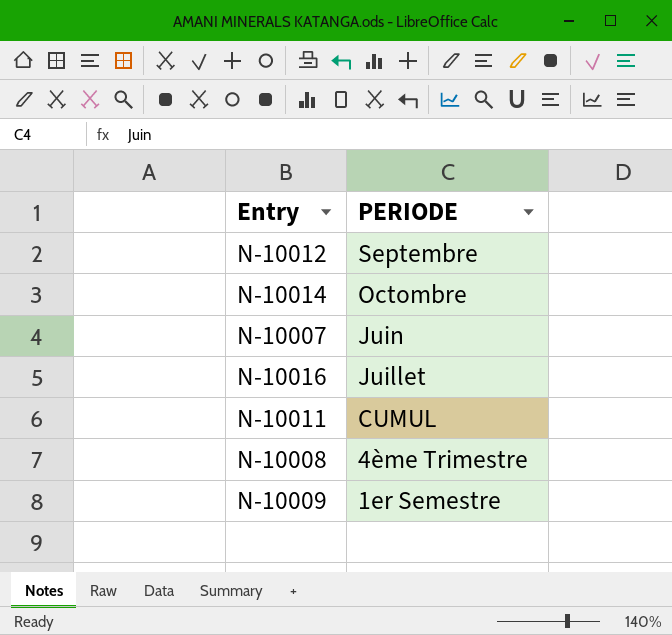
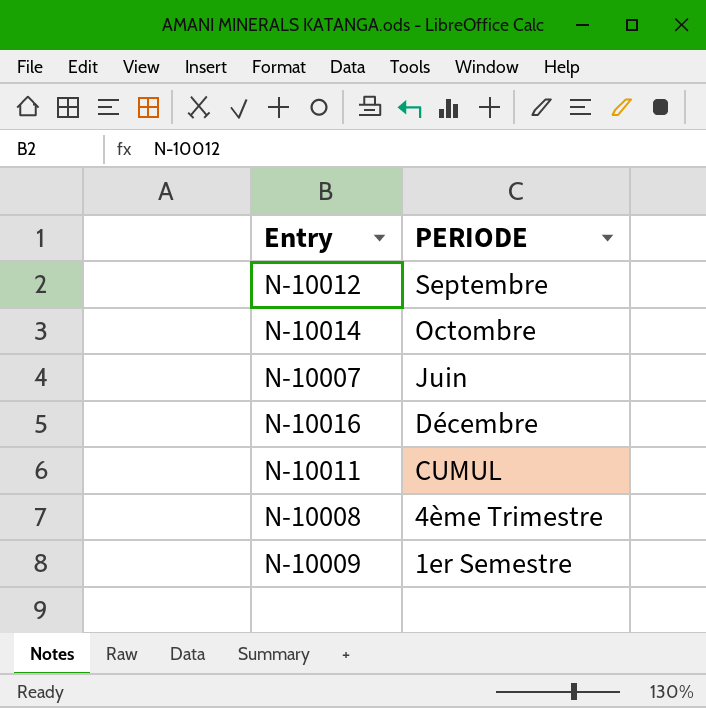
N-10016 | PERIODE: Juillet -> Décembre

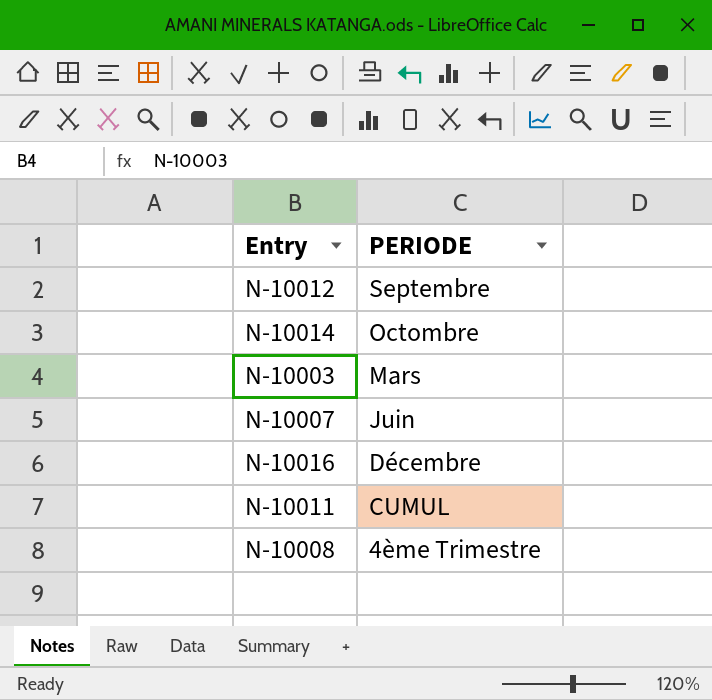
row N-10009: 1er Semestre -> none
row N-10003: none -> Mars

